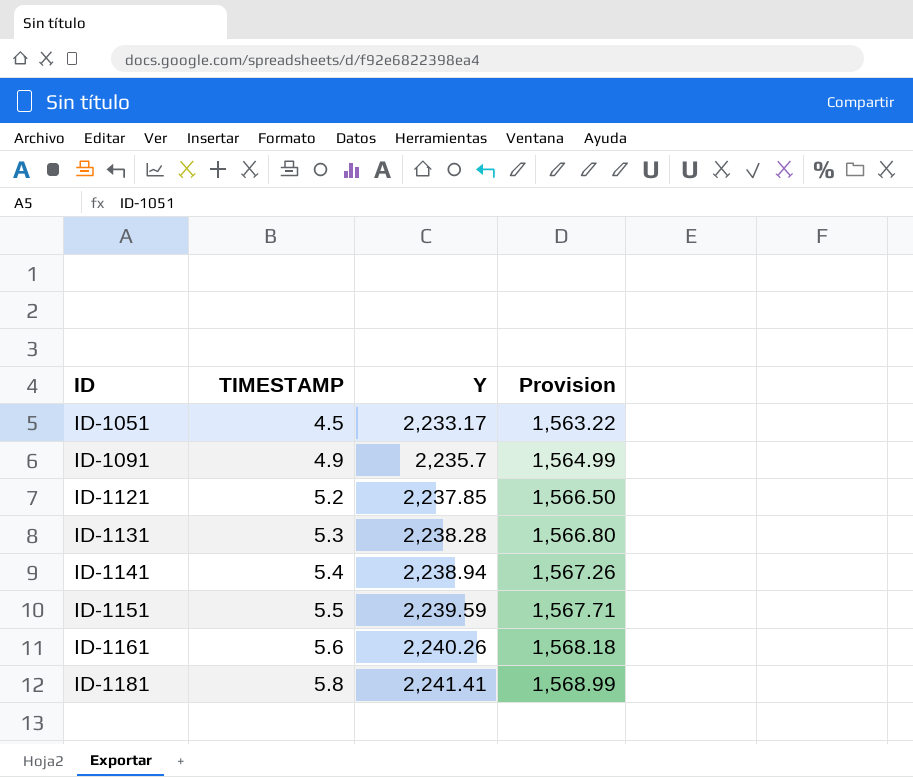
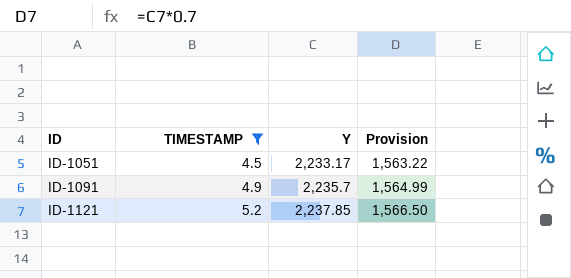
filter: none -> TIMESTAMP <= 5.2

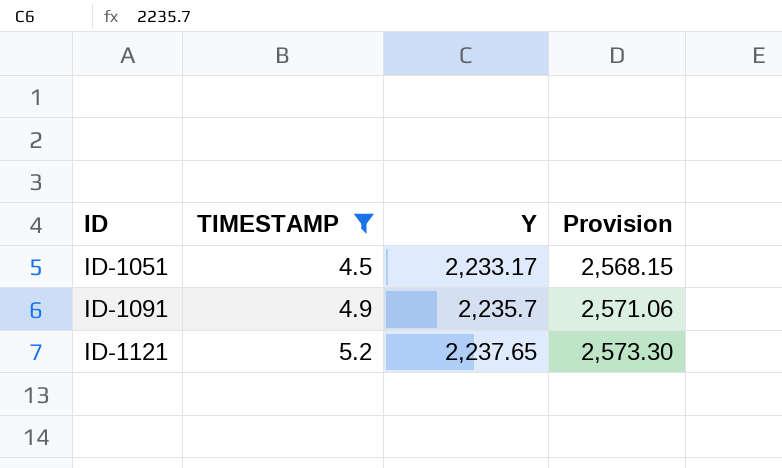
column Provision | formula: [Y] * 0.7 -> [Y] * 1.15
ID-1121 | Y: 2,237.85 -> 2,237.65

